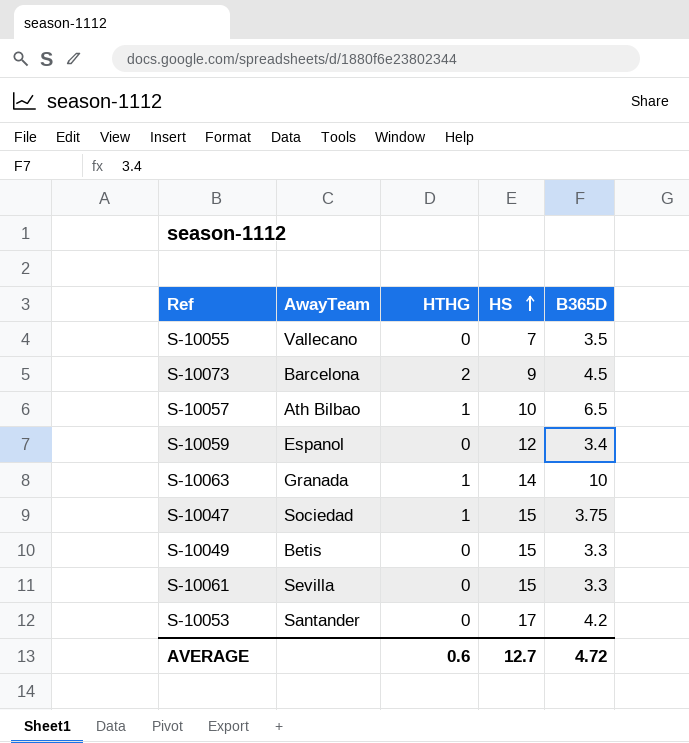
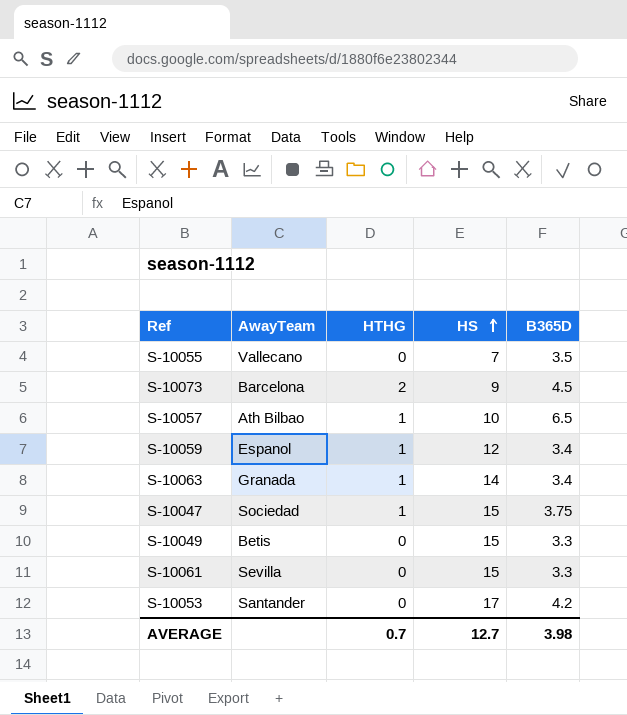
S-10059 | HTHG: 0 -> 1
S-10063 | B365D: 10 -> 3.4
AVERAGE | HTHG: 0.6 -> 0.7
AVERAGE | B365D: 4.72 -> 3.98

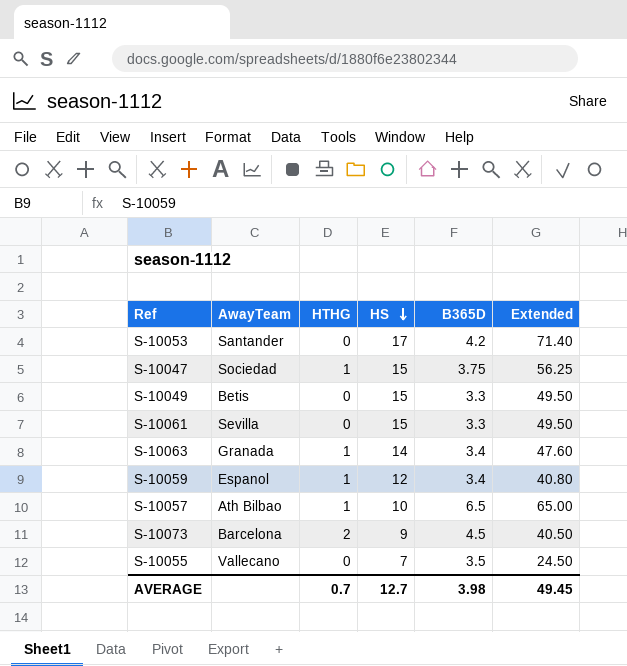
row order: HS ascending -> HS descending
column Extended | formula: none -> [HS] * [B365D]

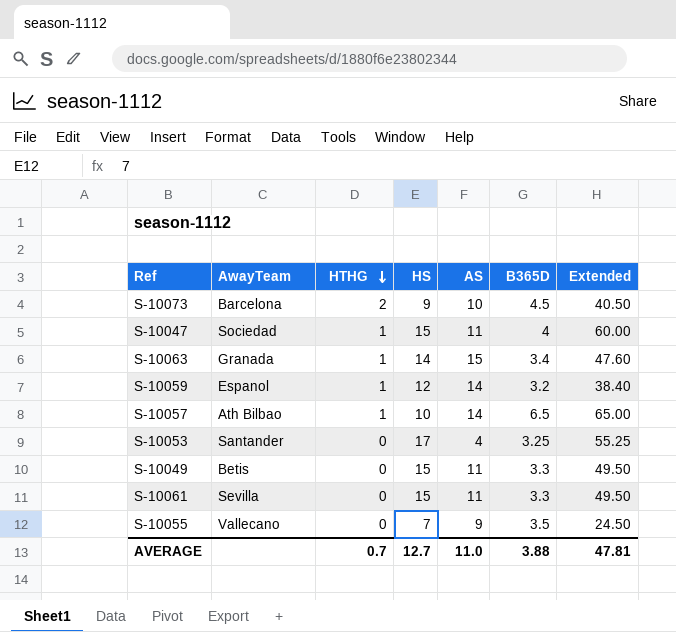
row order: HS descending -> HTHG descending
column AS | position: none -> 5
S-10047 | B365D: 3.75 -> 4
S-10047 | Extended: 56.25 -> 60.00
S-10059 | B365D: 3.4 -> 3.2
S-10059 | Extended: 40.80 -> 38.40
S-10053 | B365D: 4.2 -> 3.25
S-10053 | Extended: 71.40 -> 55.25
AVERAGE | B365D: 3.98 -> 3.88
AVERAGE | Extended: 49.45 -> 47.81

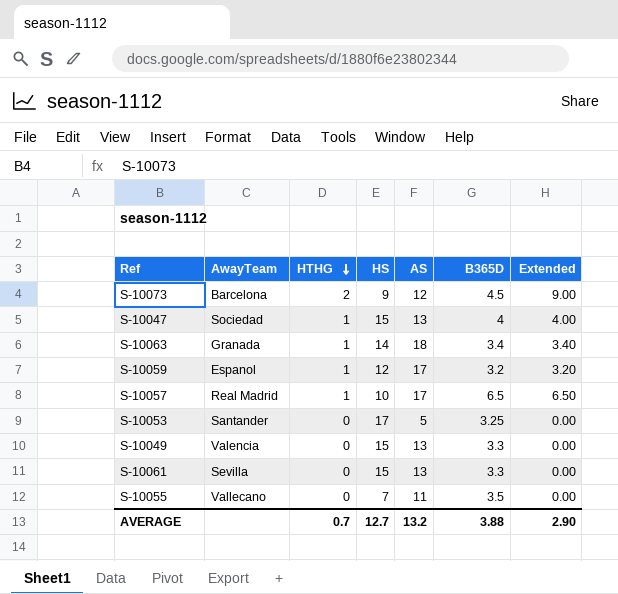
column Extended | formula: [HS] * [B365D] -> [HTHG] * [B365D]
S-10073 | AS: 10 -> 12
S-10047 | AS: 11 -> 13
S-10063 | AS: 15 -> 18
S-10059 | AS: 14 -> 17
S-10057 | AwayTeam: Ath Bilbao -> Real Madrid
S-10057 | AS: 14 -> 17
S-10053 | AS: 4 -> 5
S-10049 | AwayTeam: Betis -> Valencia
S-10049 | AS: 11 -> 13
S-10061 | AS: 11 -> 13
S-10055 | AS: 9 -> 11
AVERAGE | AS: 11.0 -> 13.2
AVERAGE | Extended: 47.81 -> 2.90

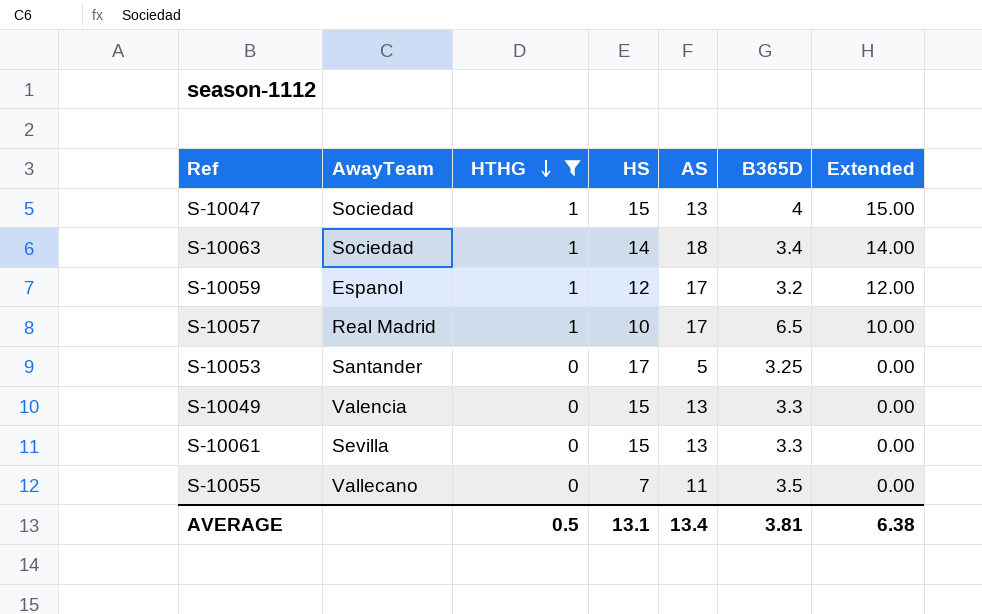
filter: none -> HTHG != 2
column Extended | formula: [HTHG] * [B365D] -> [HTHG] * [HS]
S-10063 | AwayTeam: Granada -> Sociedad
AVERAGE | HTHG: 0.7 -> 0.5
AVERAGE | HS: 12.7 -> 13.1
AVERAGE | AS: 13.2 -> 13.4
AVERAGE | B365D: 3.88 -> 3.81
AVERAGE | Extended: 2.90 -> 6.38

